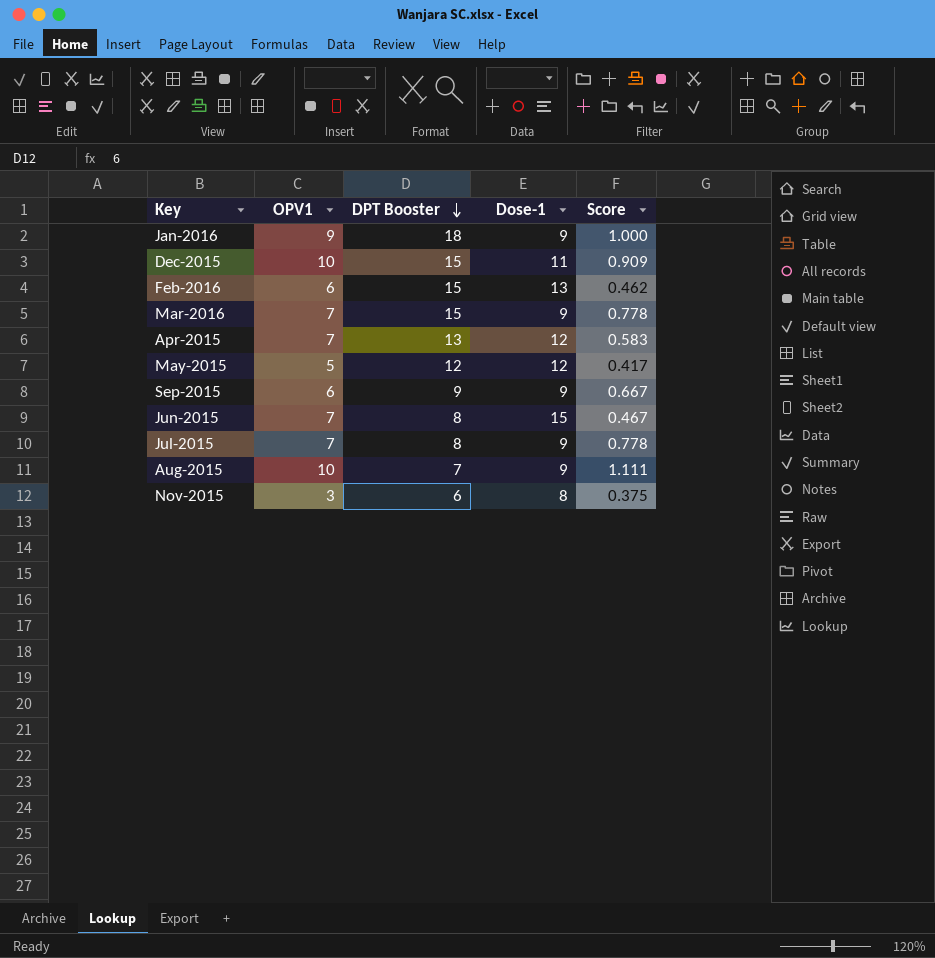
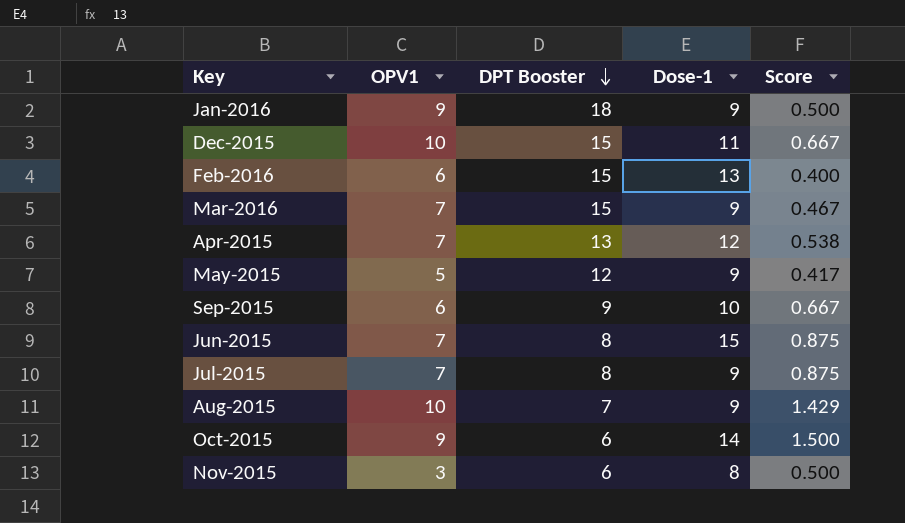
column Score | formula: [OPV1] / [Dose-1] -> [OPV1] / [DPT Booster]
May-2015 | Dose-1: 12 -> 9
Sep-2015 | Dose-1: 9 -> 10
row Oct-2015: none -> 9 | 6 | 14 | 1.500

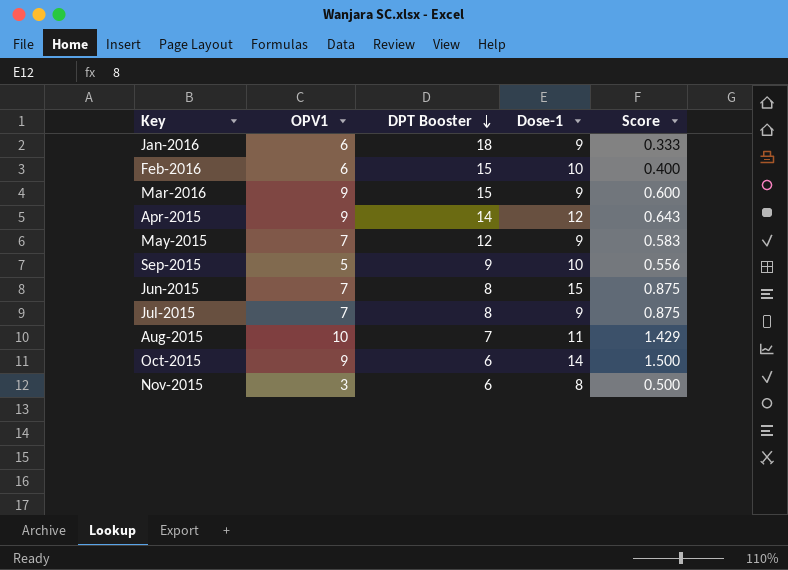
row Dec-2015: 10 | 15 | 11 | 0.667 -> none
Jan-2016 | OPV1: 9 -> 6
Jan-2016 | Score: 0.500 -> 0.333
Feb-2016 | Dose-1: 13 -> 10
Mar-2016 | OPV1: 7 -> 9
Mar-2016 | Score: 0.467 -> 0.600
Apr-2015 | OPV1: 7 -> 9
Apr-2015 | DPT Booster: 13 -> 14
Apr-2015 | Score: 0.538 -> 0.643
May-2015 | OPV1: 5 -> 7
May-2015 | Score: 0.417 -> 0.583
Sep-2015 | OPV1: 6 -> 5
Sep-2015 | Score: 0.667 -> 0.556
Aug-2015 | Dose-1: 9 -> 11

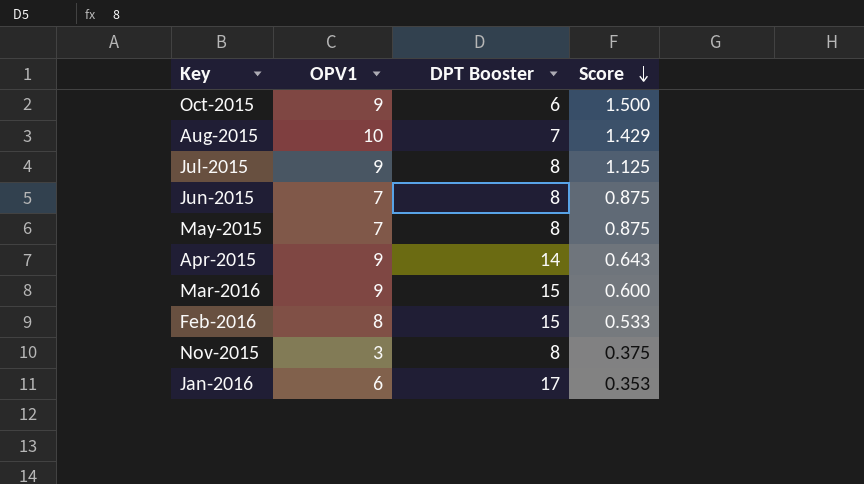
row order: DPT Booster descending -> Score descending
column Dose-1 | position: 4 -> none
row Sep-2015: 5 | 9 | 10 | 0.556 -> none
Jul-2015 | OPV1: 7 -> 9
Jul-2015 | Score: 0.875 -> 1.125
May-2015 | DPT Booster: 12 -> 8
May-2015 | Score: 0.583 -> 0.875
Feb-2016 | OPV1: 6 -> 8
Feb-2016 | Score: 0.400 -> 0.533
Nov-2015 | DPT Booster: 6 -> 8
Nov-2015 | Score: 0.500 -> 0.375
Jan-2016 | DPT Booster: 18 -> 17
Jan-2016 | Score: 0.333 -> 0.353

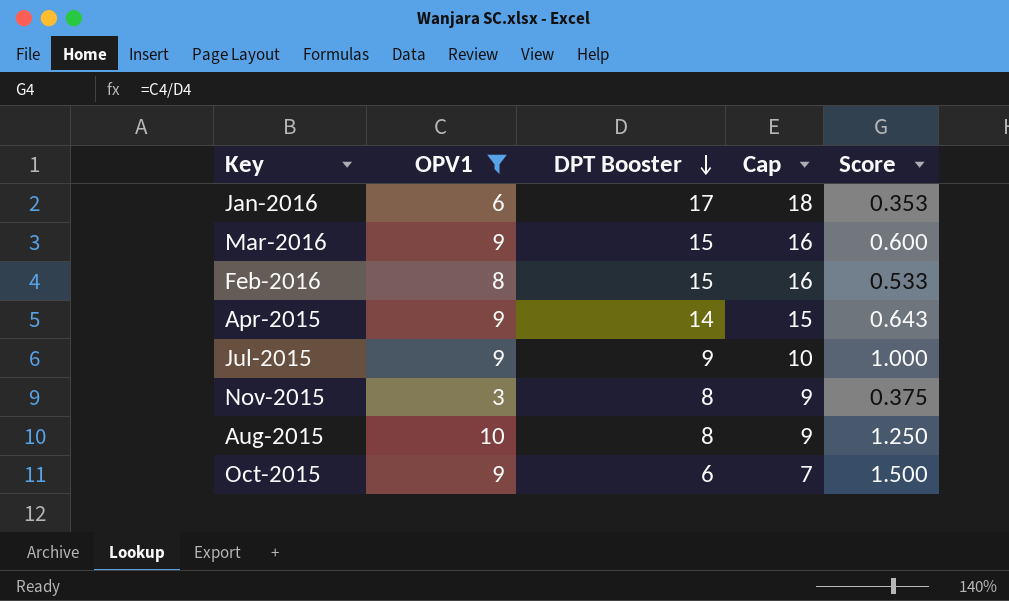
filter: none -> OPV1 != 7
row order: Score descending -> DPT Booster descending
column Cap | formula: none -> [DPT Booster] + 1
Jul-2015 | DPT Booster: 8 -> 9
Jul-2015 | Score: 1.125 -> 1.000
Aug-2015 | DPT Booster: 7 -> 8
Aug-2015 | Score: 1.429 -> 1.250

